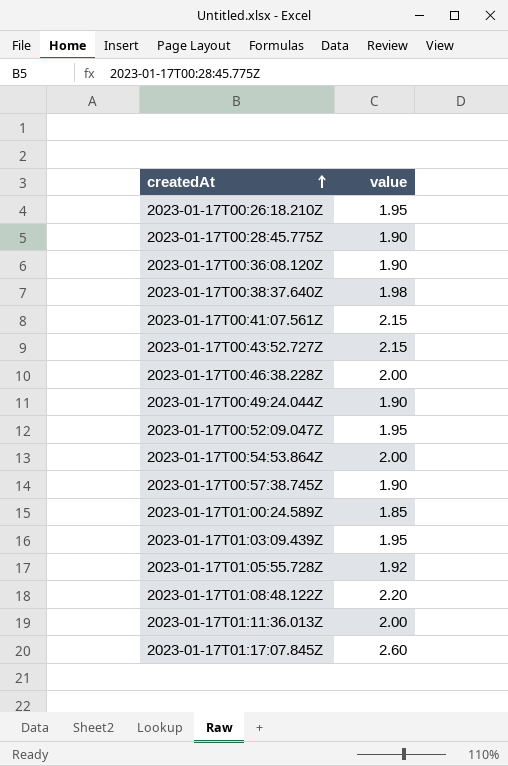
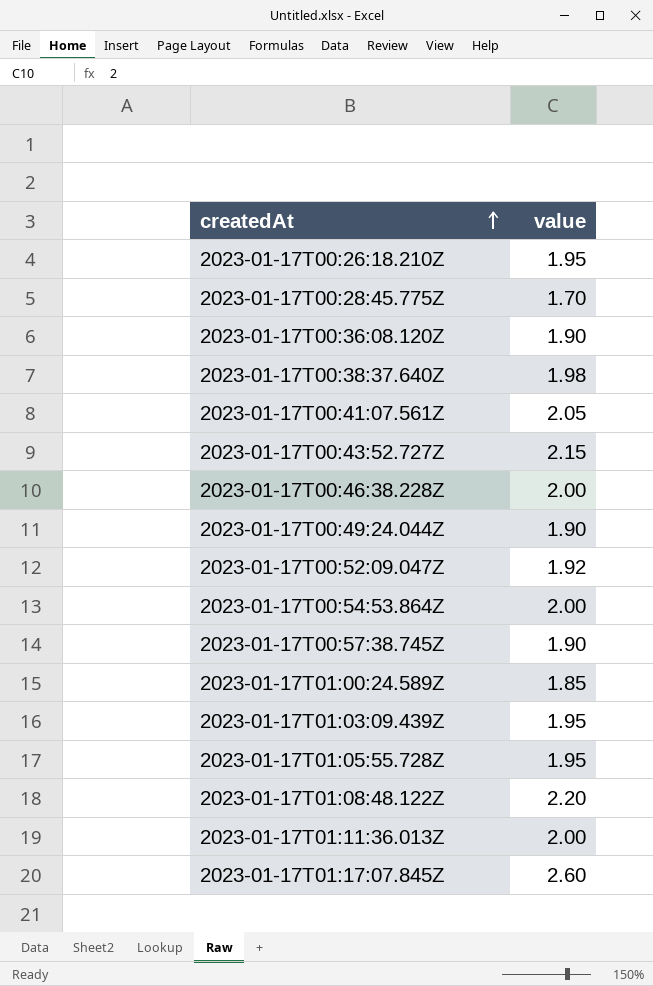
2023-01-17T00:28:45.775Z | value: 1.90 -> 1.70
2023-01-17T00:41:07.561Z | value: 2.15 -> 2.05
2023-01-17T00:52:09.047Z | value: 1.95 -> 1.92
2023-01-17T01:05:55.728Z | value: 1.92 -> 1.95

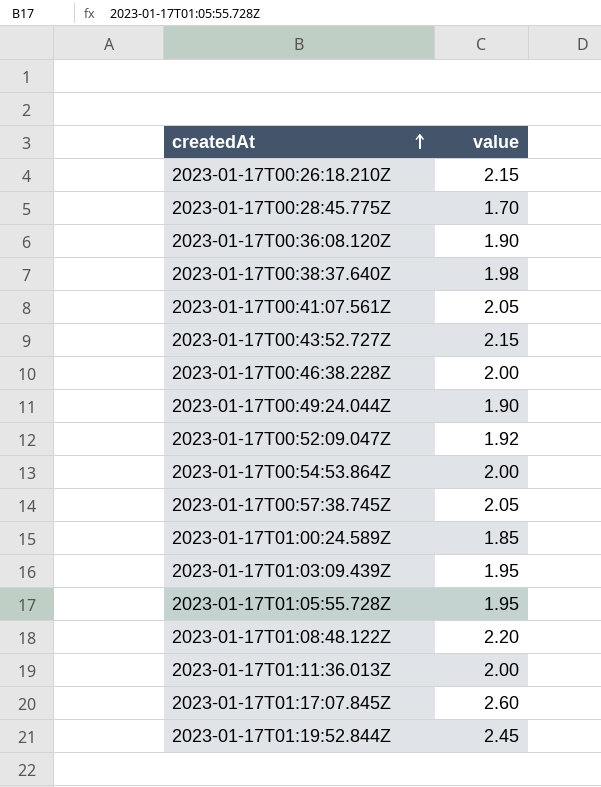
2023-01-17T00:26:18.210Z | value: 1.95 -> 2.15
2023-01-17T00:57:38.745Z | value: 1.90 -> 2.05
row 2023-01-17T01:19:52.844Z: none -> 2.45

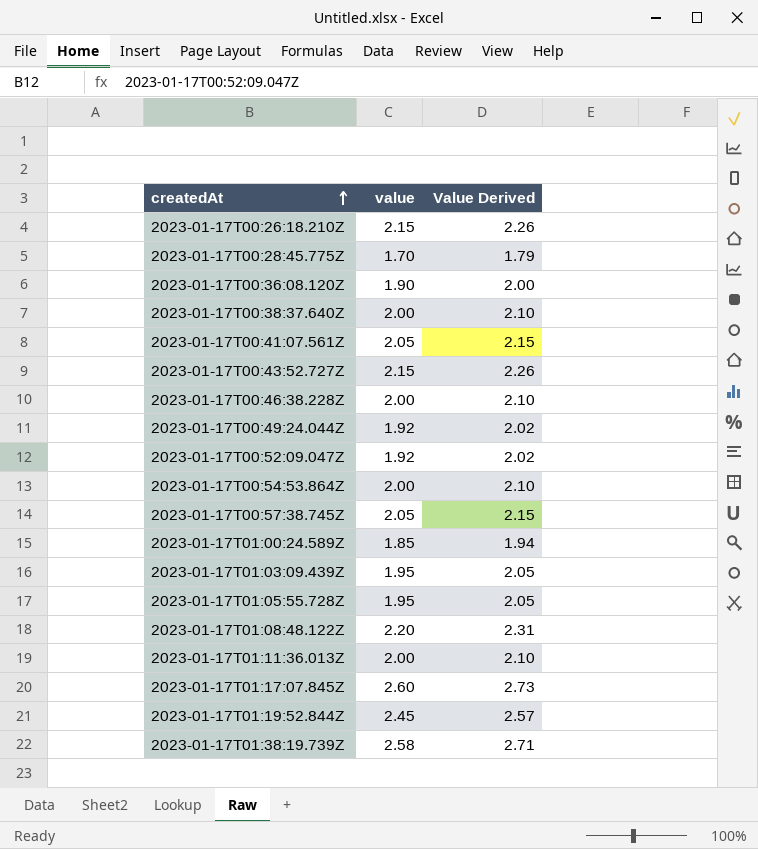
column Value Derived | formula: none -> [value] * 1.05
2023-01-17T00:38:37.640Z | value: 1.98 -> 2.00
2023-01-17T00:49:24.044Z | value: 1.90 -> 1.92
row 2023-01-17T01:38:19.739Z: none -> 2.58 | 2.71

